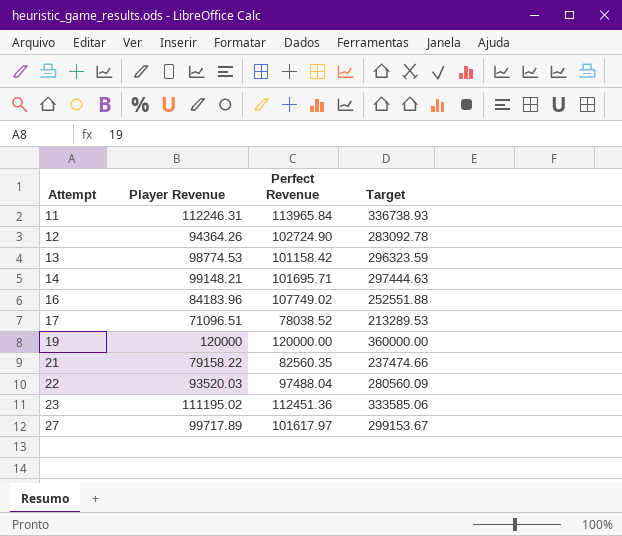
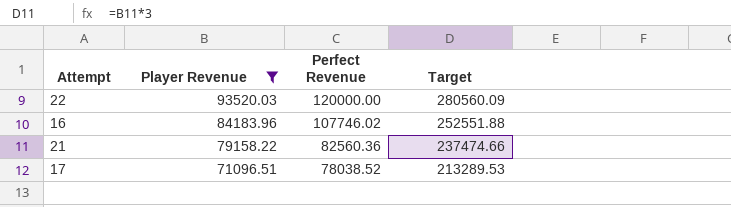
filter: none -> Player Revenue <= 93520.03
row order: Attempt ascending -> Player Revenue descending
22 | Perfect Revenue: 97488.04 -> 120000.00
16 | Perfect Revenue: 107749.02 -> 107746.02
21 | Perfect Revenue: 82560.35 -> 82560.36

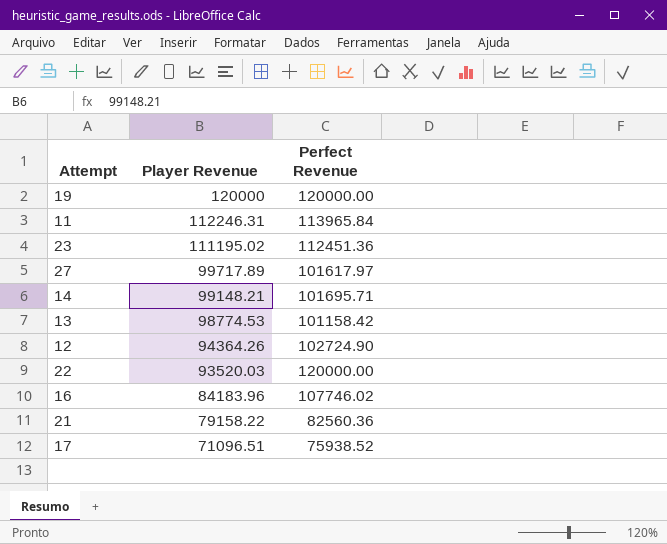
filter: Player Revenue <= 93520.03 -> none
column Target | formula: [Player Revenue] * 3 -> none
17 | Perfect Revenue: 78038.52 -> 75938.52

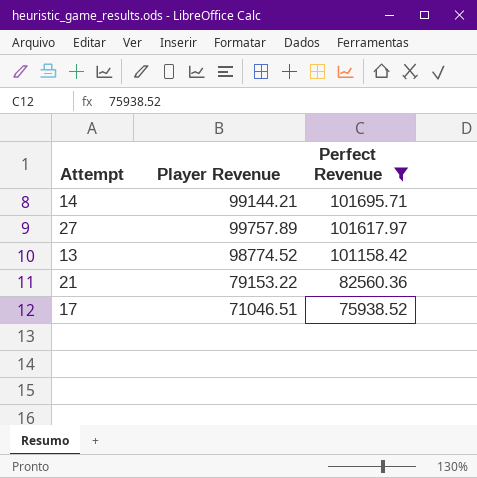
filter: none -> Perfect Revenue <= 101695.71
row order: Player Revenue descending -> Perfect Revenue descending
14 | Player Revenue: 99148.21 -> 99144.21
27 | Player Revenue: 99717.89 -> 99757.89
13 | Player Revenue: 98774.53 -> 98774.52
21 | Player Revenue: 79158.22 -> 79153.22
17 | Player Revenue: 71096.51 -> 71046.51

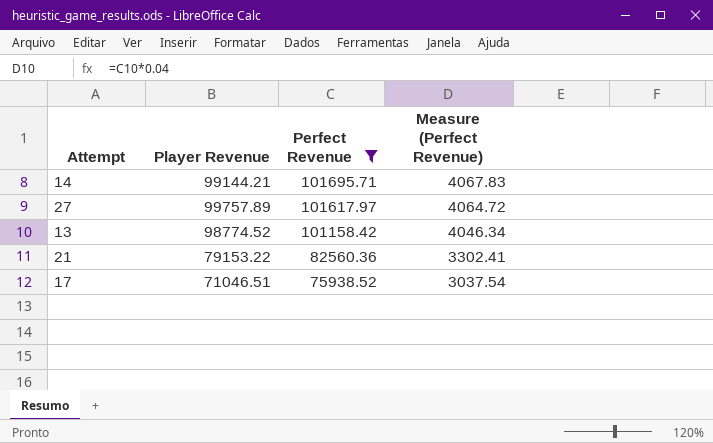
column Measure (Perfect Revenue) | formula: none -> [Perfect Revenue] * 0.04

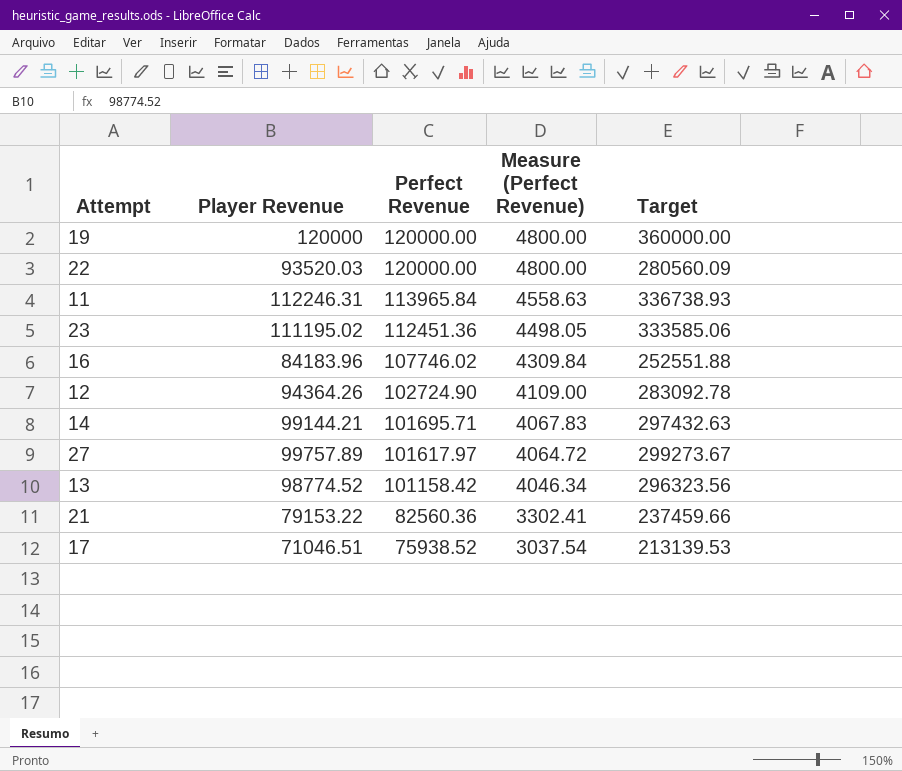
filter: Perfect Revenue <= 101695.71 -> none
column Target | formula: none -> [Player Revenue] * 3

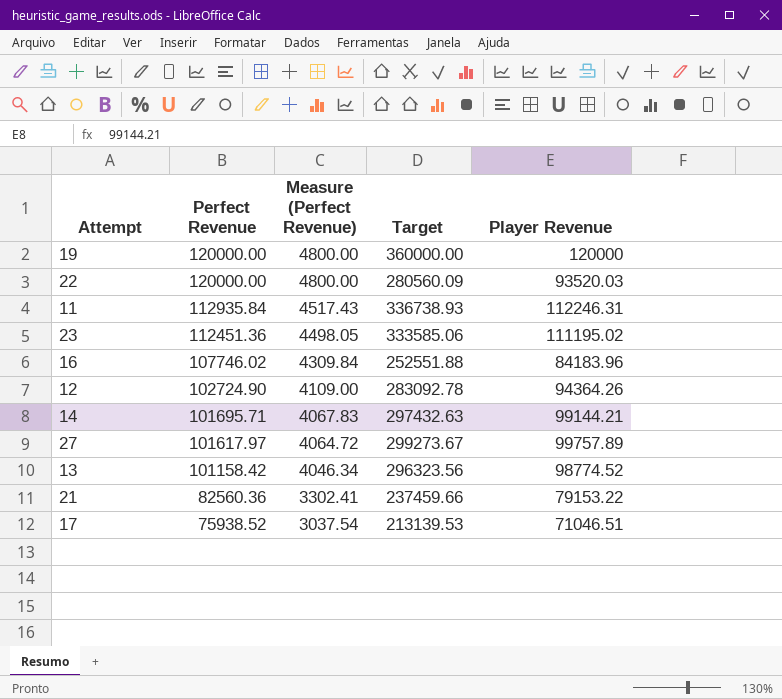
column Player Revenue | position: 2 -> 5
11 | Perfect Revenue: 113965.84 -> 112935.84
11 | Measure (Perfect Revenue): 4558.63 -> 4517.43

